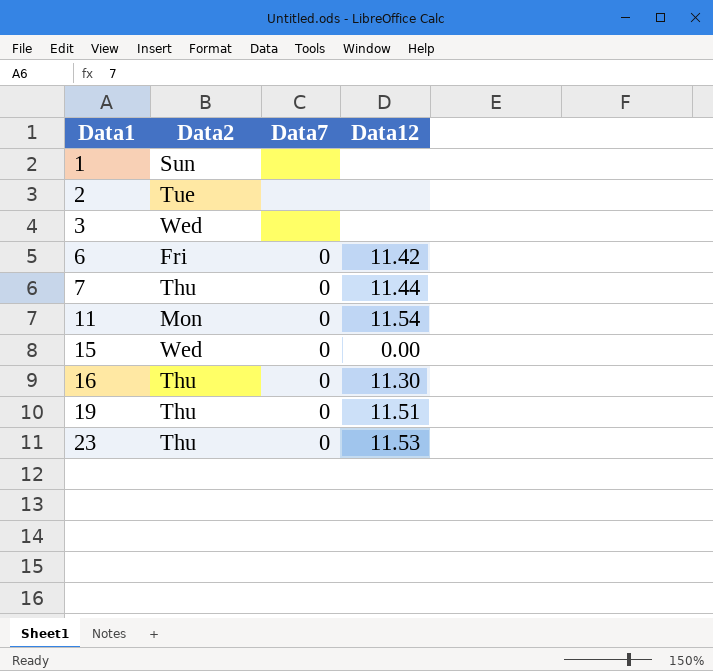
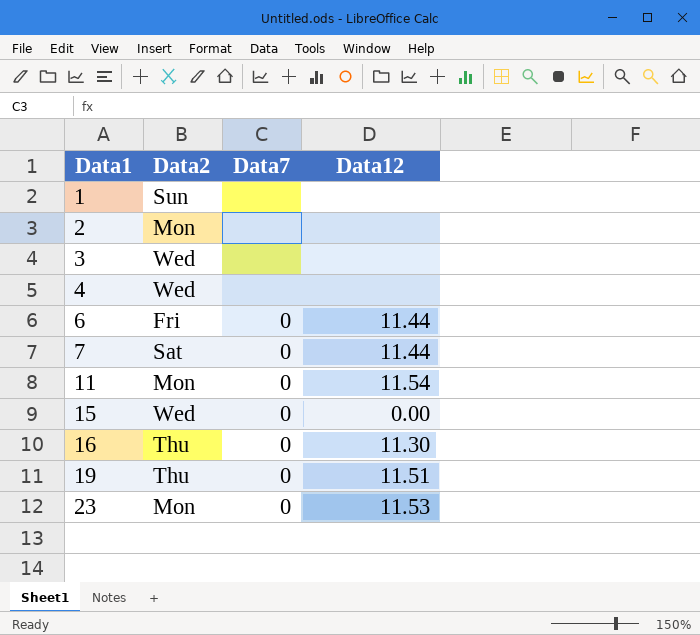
2 | Data2: Tue -> Mon
row 4: none -> Wed | none | none
6 | Data12: 11.42 -> 11.44
7 | Data2: Thu -> Sat
23 | Data2: Thu -> Mon

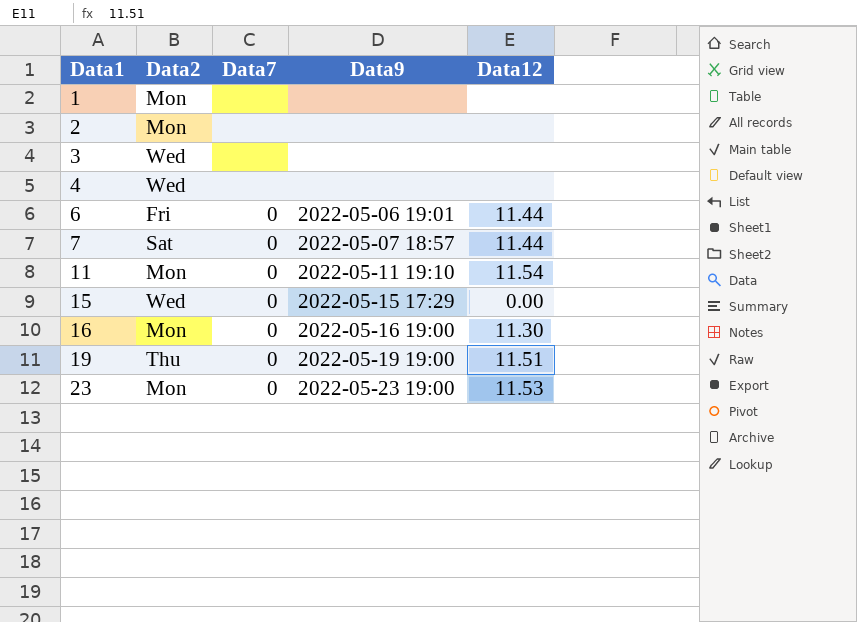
column Data9 | position: none -> 4
1 | Data2: Sun -> Mon
16 | Data2: Thu -> Mon

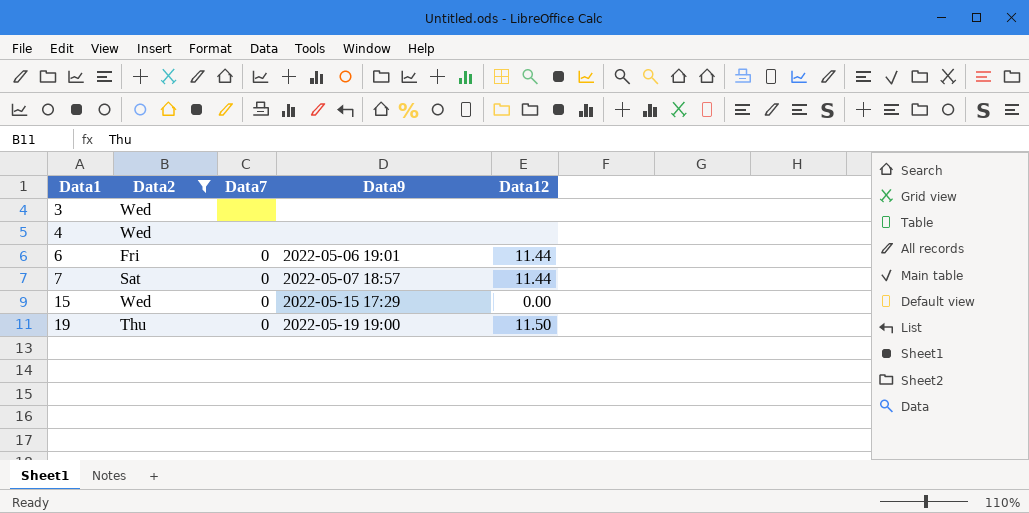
filter: none -> Data2 != Mon
19 | Data12: 11.51 -> 11.50

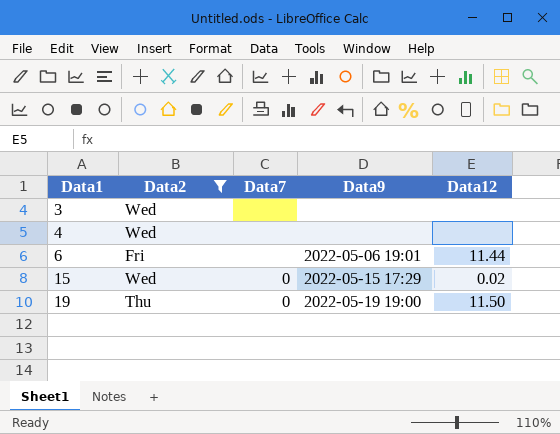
row 7: Sat | 0 | 2022-05-07 18:57 | 11.44 -> none
6 | Data7: 0 -> none
15 | Data12: 0.00 -> 0.02

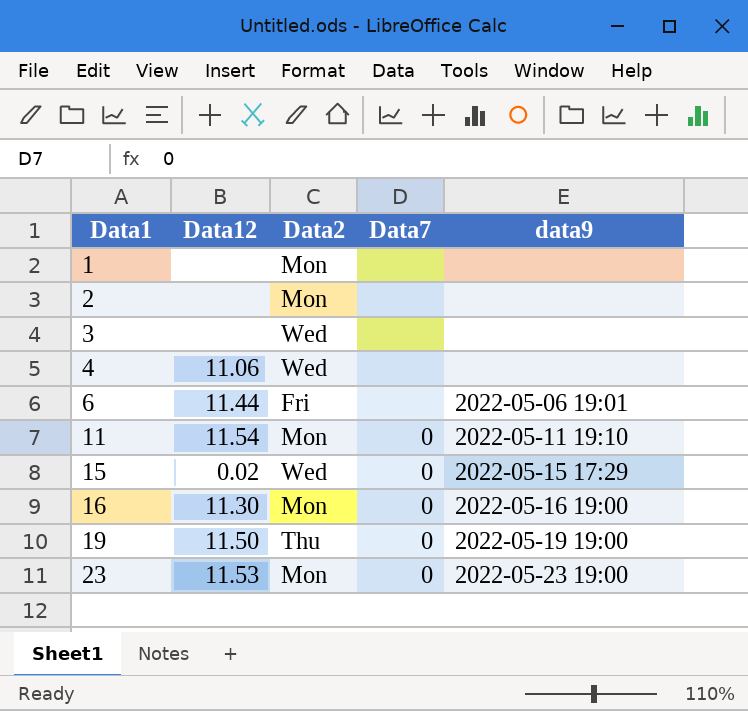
filter: Data2 != Mon -> none
column Data12 | position: 5 -> 2
column name: Data9 -> data9
4 | Data12: none -> 11.06

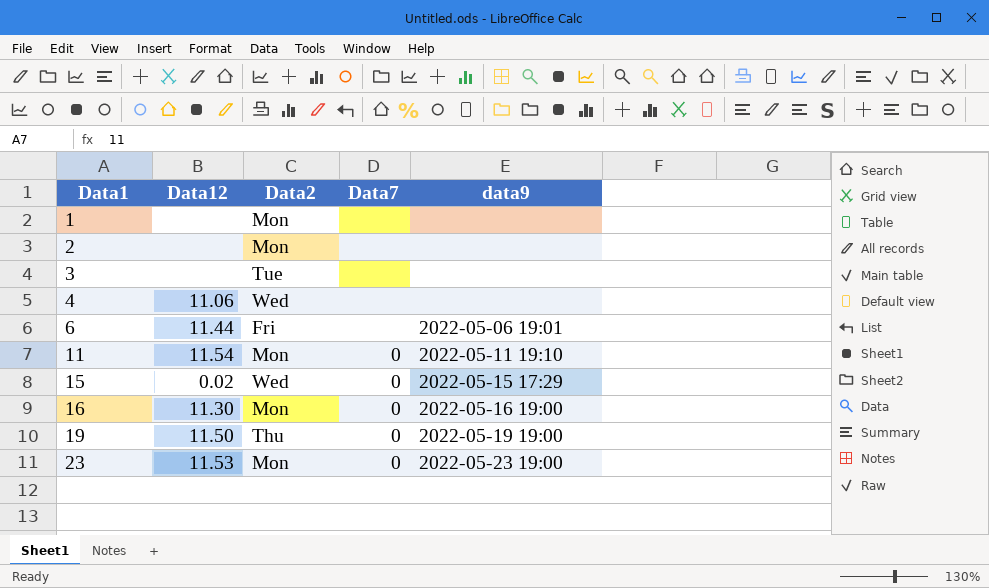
3 | Data2: Wed -> Tue

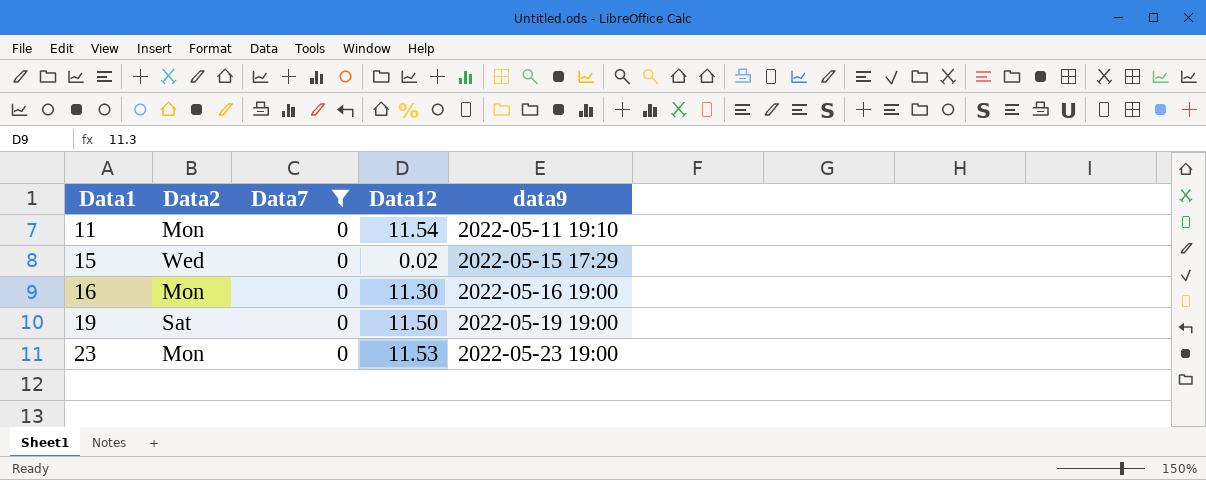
filter: none -> Data7 = 0
column Data12 | position: 2 -> 4
19 | Data2: Thu -> Sat

